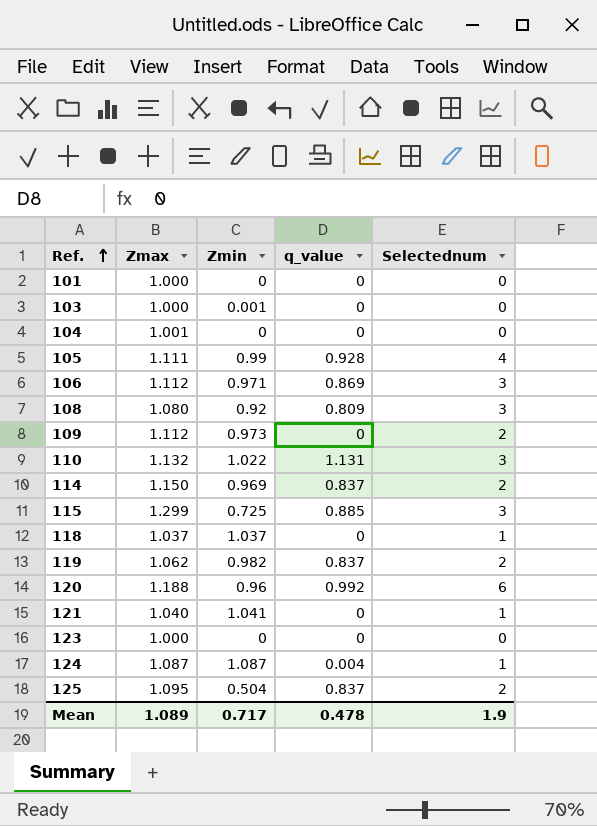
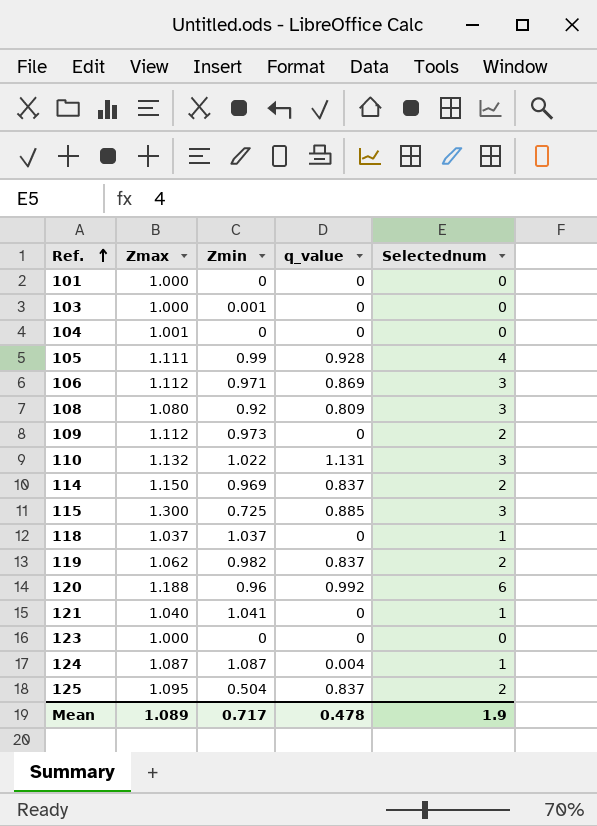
115 | Zmax: 1.299 -> 1.300

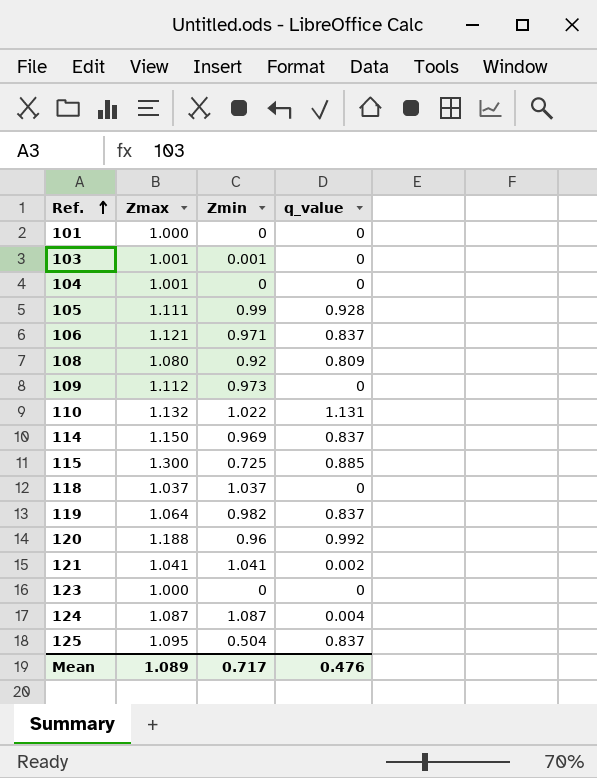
column Selectednum | position: 5 -> none
103 | Zmax: 1.000 -> 1.001
106 | Zmax: 1.112 -> 1.121
106 | q_value: 0.869 -> 0.837
119 | Zmax: 1.062 -> 1.064
121 | Zmax: 1.040 -> 1.041
121 | q_value: 0 -> 0.002
Mean | q_value: 0.478 -> 0.476

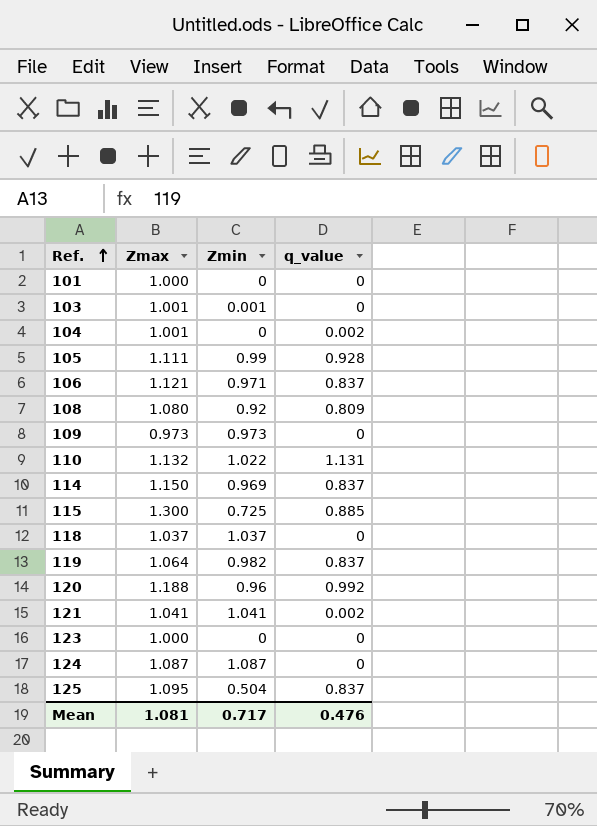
104 | q_value: 0 -> 0.002
109 | Zmax: 1.112 -> 0.973
124 | q_value: 0.004 -> 0
Mean | Zmax: 1.089 -> 1.081

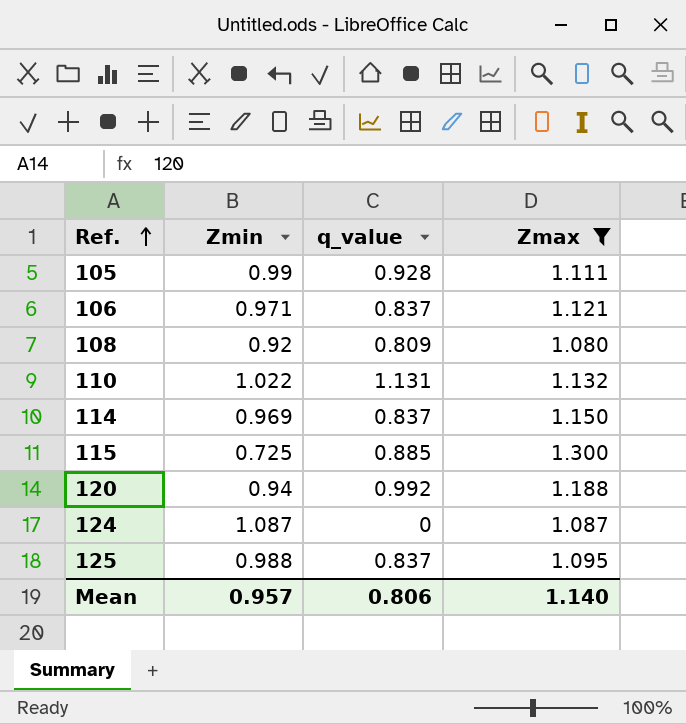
filter: none -> Zmax >= 1.080
column Zmax | position: 2 -> 4
120 | Zmin: 0.96 -> 0.94
125 | Zmin: 0.504 -> 0.988
Mean | Zmin: 0.717 -> 0.957
Mean | q_value: 0.476 -> 0.806
Mean | Zmax: 1.081 -> 1.140

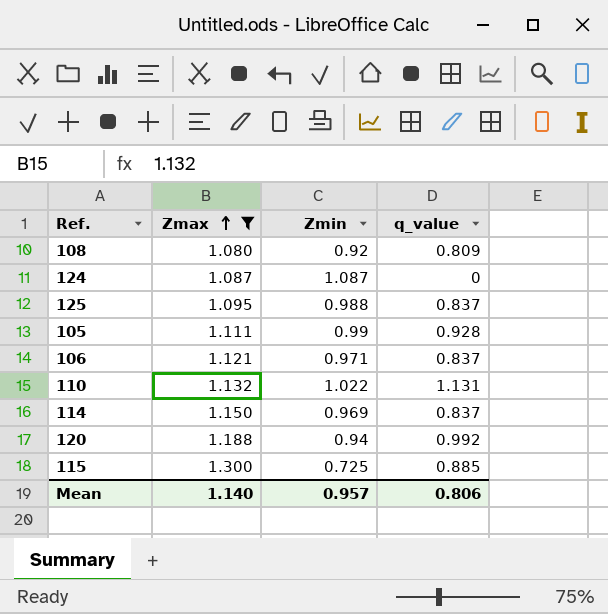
row order: Ref. ascending -> Zmax ascending
column Zmax | position: 4 -> 2

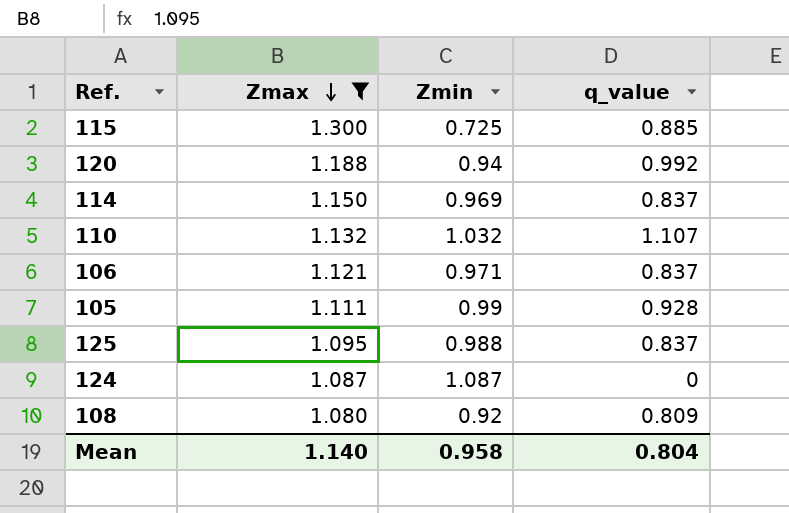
row order: Zmax ascending -> Zmax descending
110 | Zmin: 1.022 -> 1.032
110 | q_value: 1.131 -> 1.107
Mean | Zmin: 0.957 -> 0.958
Mean | q_value: 0.806 -> 0.804

